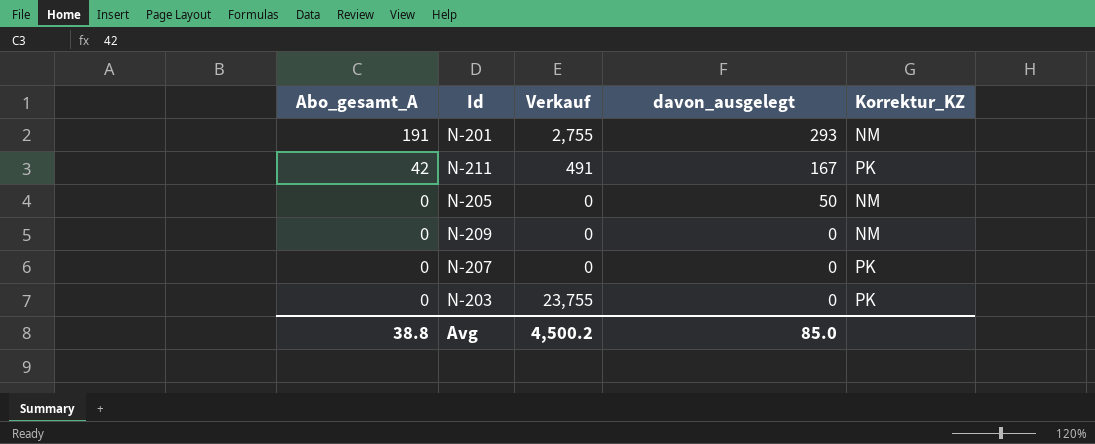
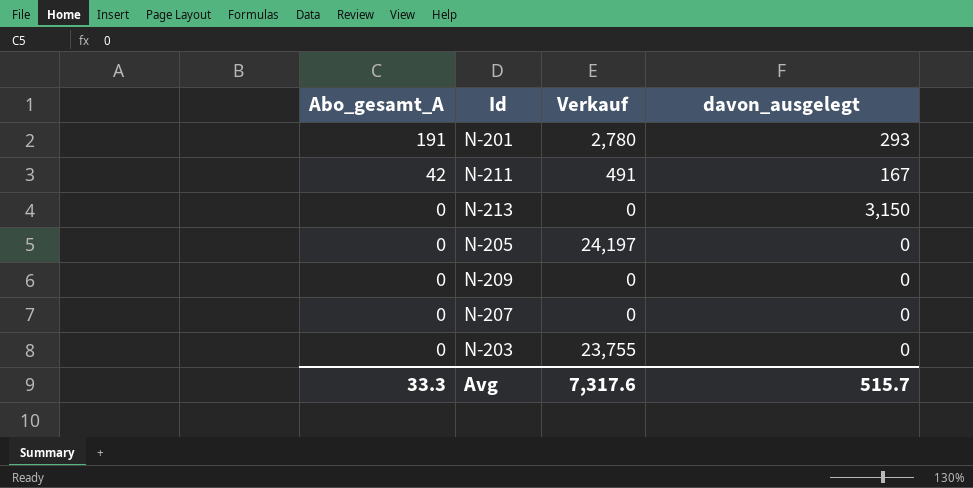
column Korrektur_KZ | position: 5 -> none
N-201 | Verkauf: 2,755 -> 2,780
row N-213: none -> 0 | 0 | 3,150
N-205 | Verkauf: 0 -> 24,197
N-205 | davon_ausgelegt: 50 -> 0
Avg | Abo_gesamt_A: 38.8 -> 33.3
Avg | Verkauf: 4,500.2 -> 7,317.6
Avg | davon_ausgelegt: 85.0 -> 515.7

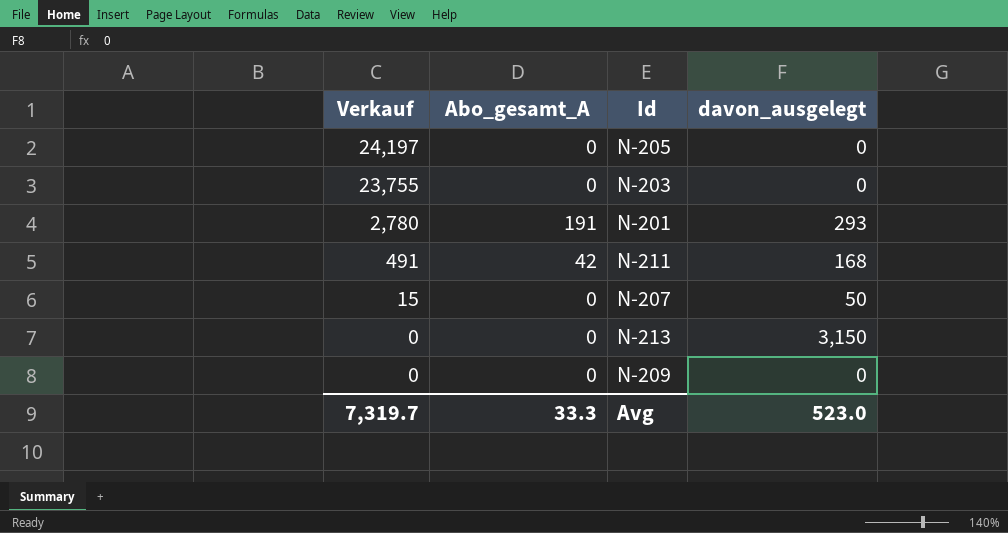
row order: Abo_gesamt_A descending -> Verkauf descending
column Verkauf | position: 3 -> 1
N-211 | davon_ausgelegt: 167 -> 168
N-207 | Verkauf: 0 -> 15
N-207 | davon_ausgelegt: 0 -> 50
Avg | Verkauf: 7,317.6 -> 7,319.7
Avg | davon_ausgelegt: 515.7 -> 523.0

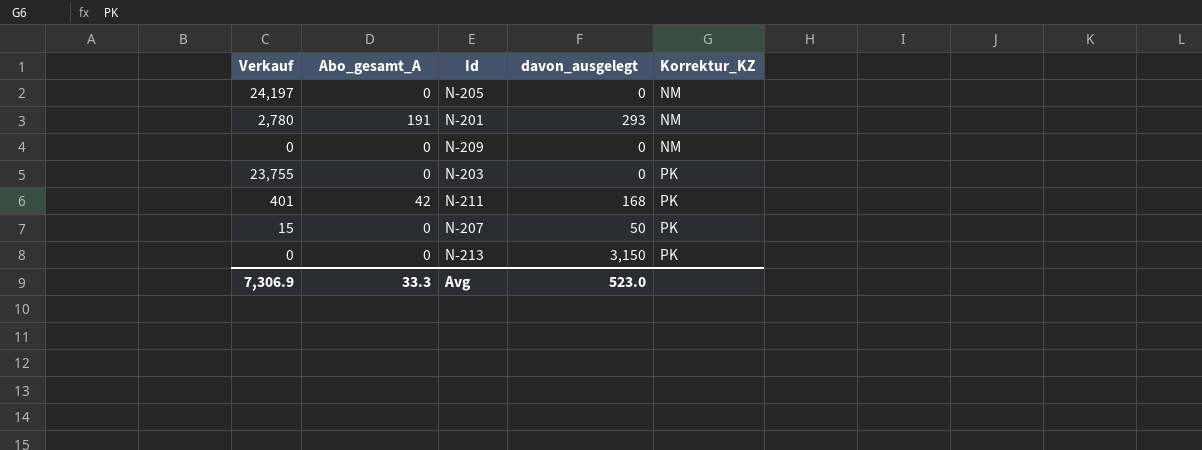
row order: Verkauf descending -> Korrektur_KZ ascending
column Korrektur_KZ | position: none -> 5
N-211 | Verkauf: 491 -> 401
Avg | Verkauf: 7,319.7 -> 7,306.9

